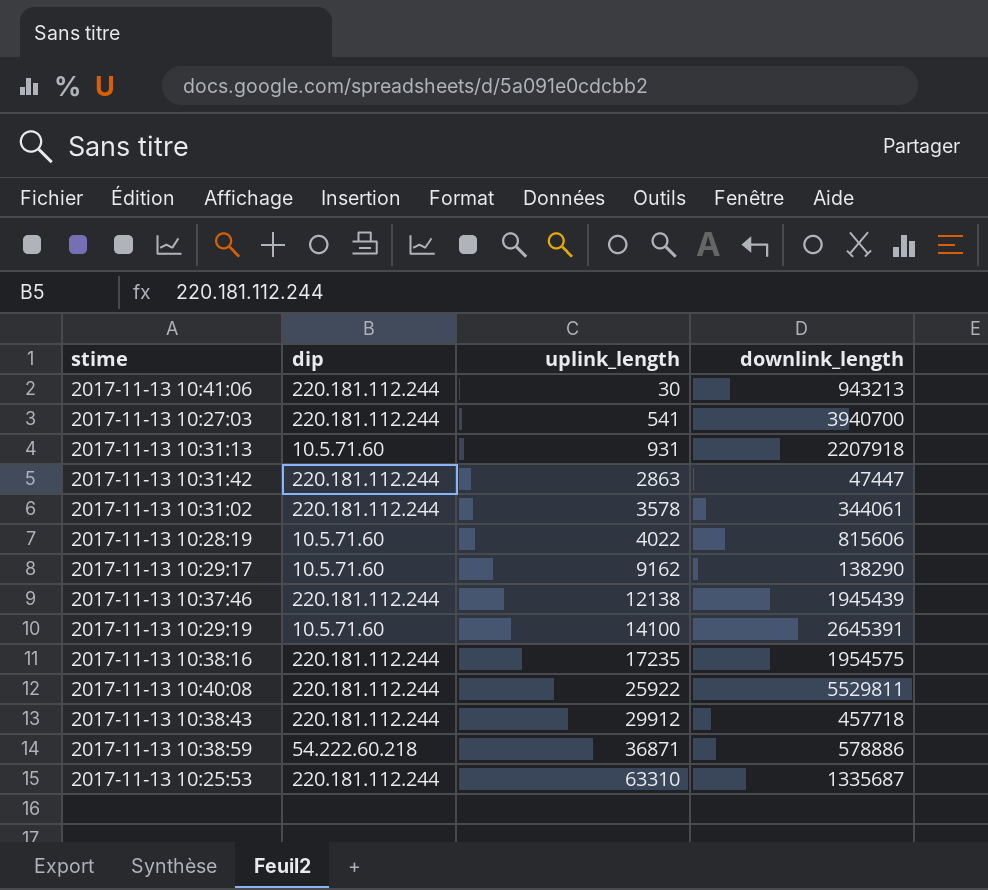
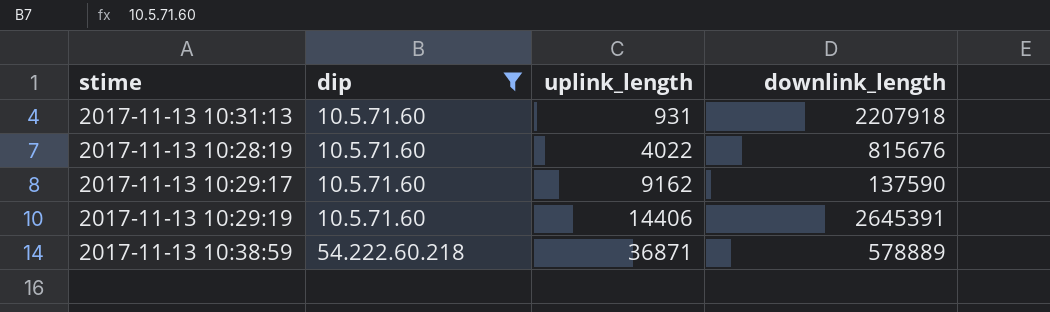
filter: none -> dip != 220.181.112.244
2017-11-13 10:28:19 | downlink_length: 815606 -> 815676
2017-11-13 10:29:17 | downlink_length: 138290 -> 137590
2017-11-13 10:29:19 | uplink_length: 14100 -> 14406
2017-11-13 10:38:59 | downlink_length: 578886 -> 578889

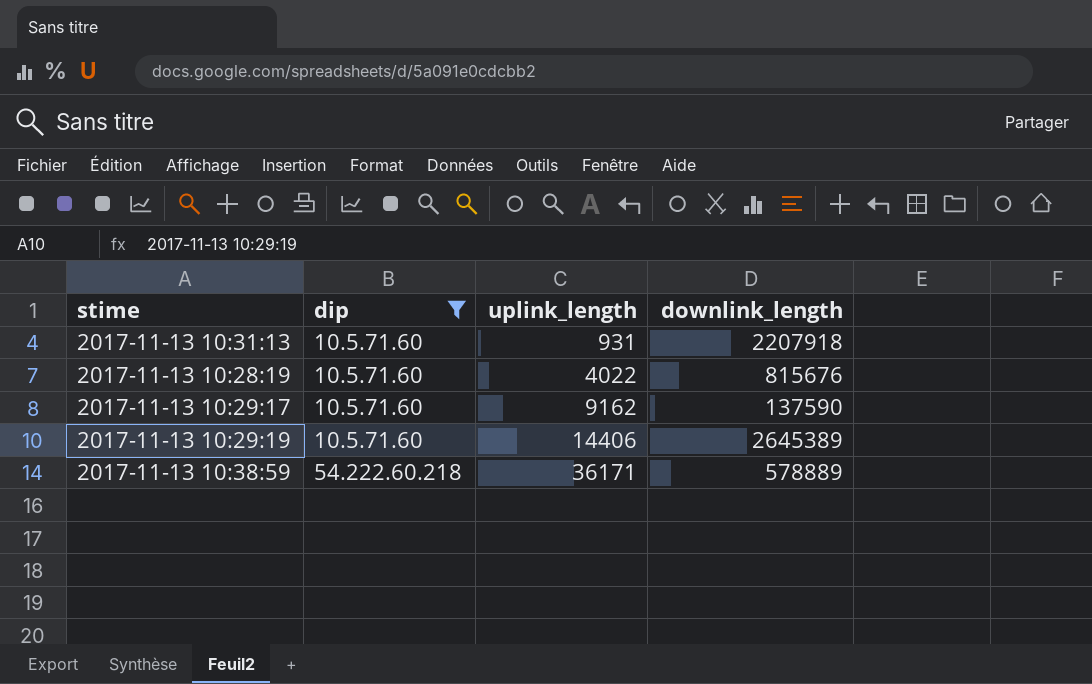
2017-11-13 10:29:19 | downlink_length: 2645391 -> 2645389
2017-11-13 10:38:59 | uplink_length: 36871 -> 36171

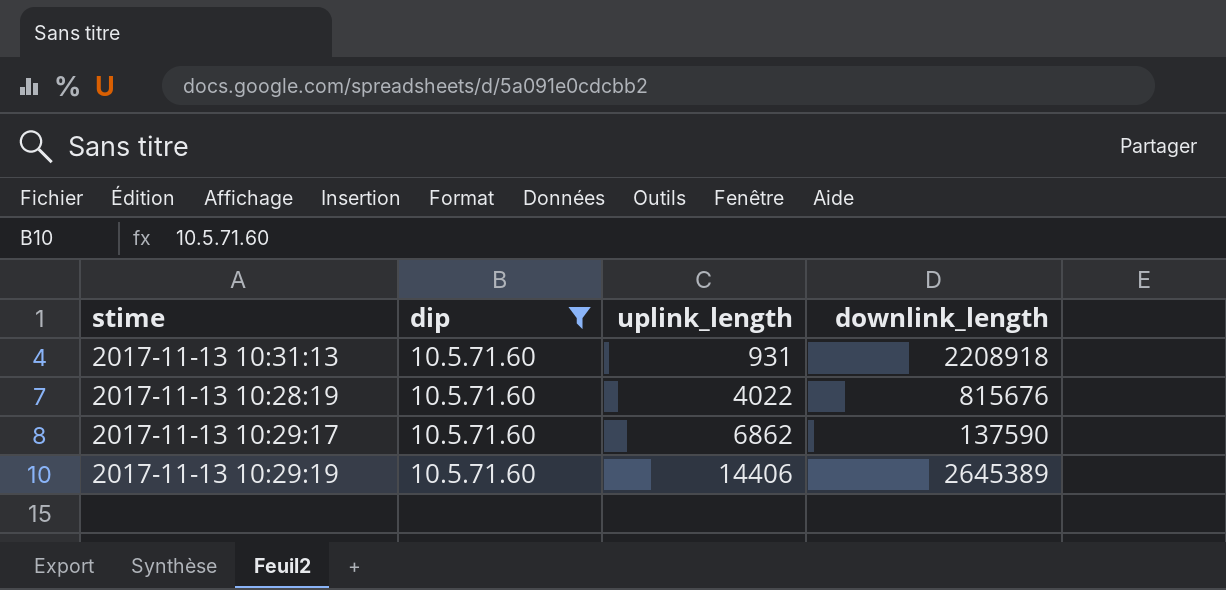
row 2017-11-13 10:38:59: 54.222.60.218 | 36171 | 578889 -> none
2017-11-13 10:31:13 | downlink_length: 2207918 -> 2208918
2017-11-13 10:29:17 | uplink_length: 9162 -> 6862

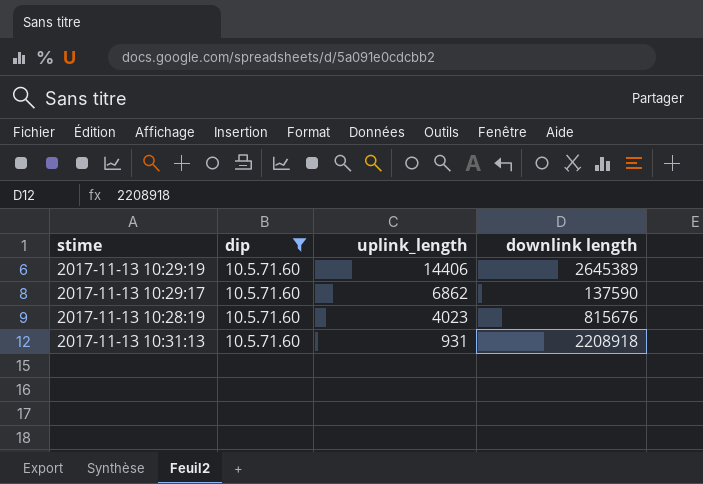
row order: uplink_length ascending -> uplink_length descending
column name: downlink_length -> downlink length
2017-11-13 10:28:19 | uplink_length: 4022 -> 4023

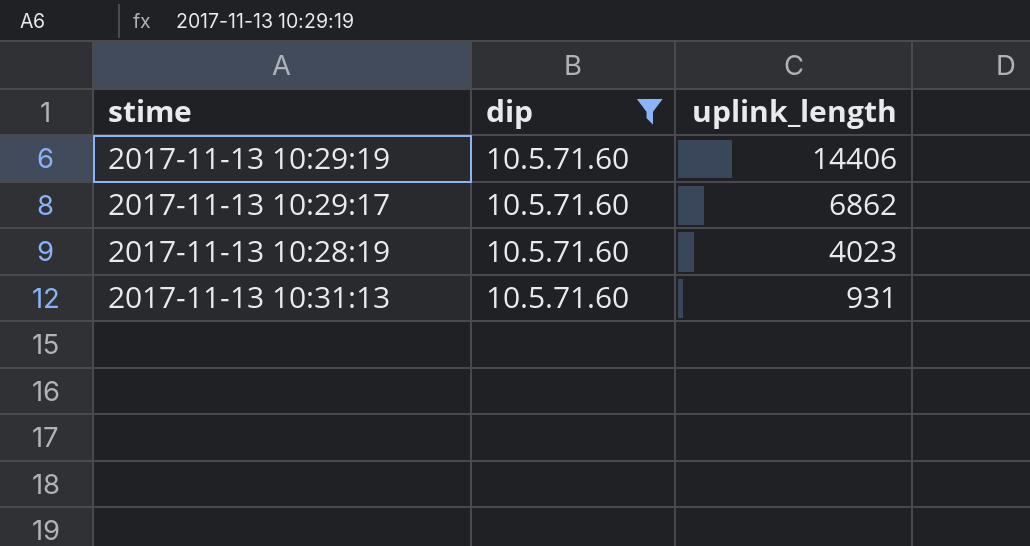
column downlink length | position: 4 -> none

